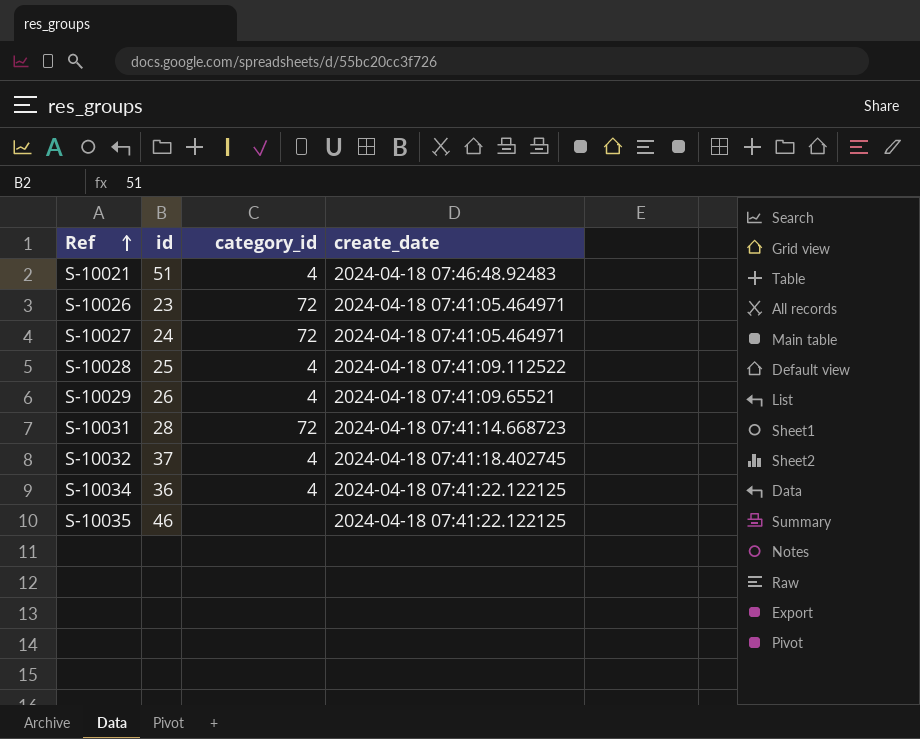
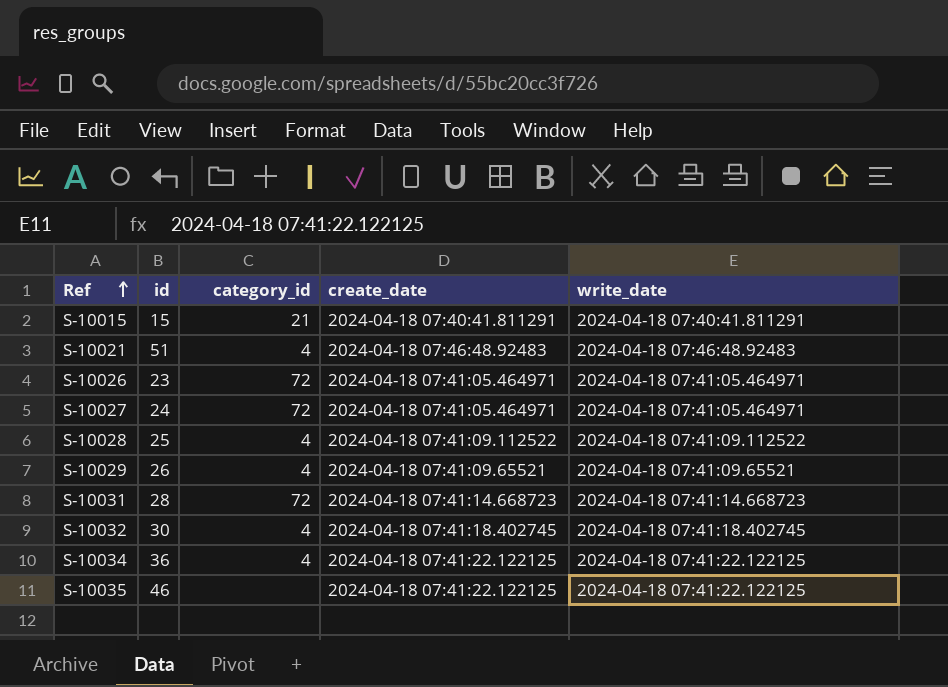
column write_date | position: none -> 5
row S-10015: none -> 15 | 21 | 2024-04-18 07:40:41.811291 | 2024-04-18 07:40:41.811291
S-10032 | id: 37 -> 30

